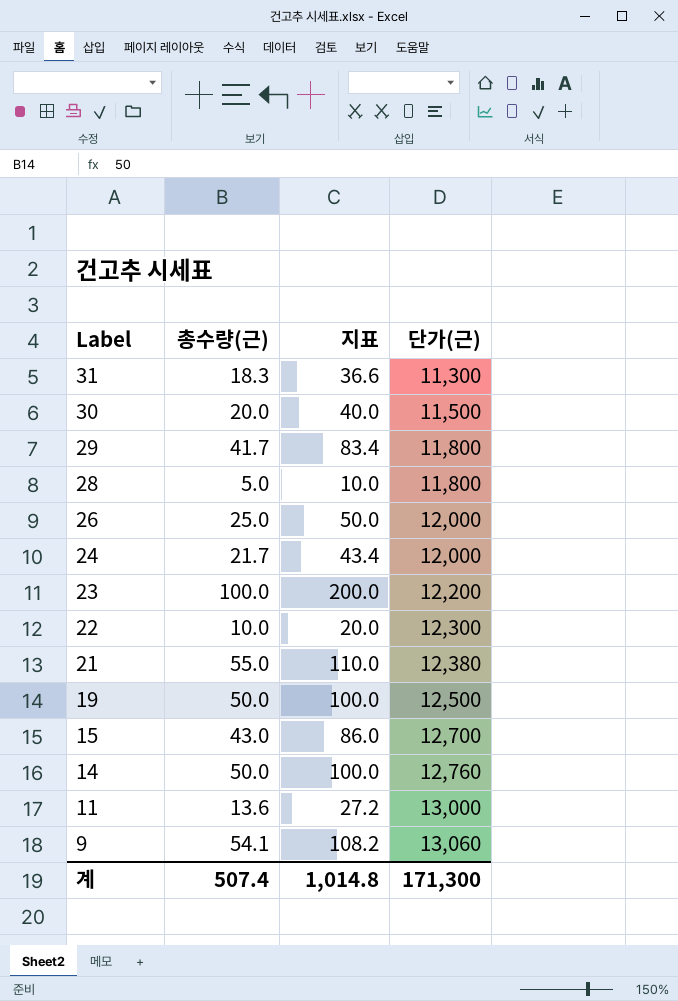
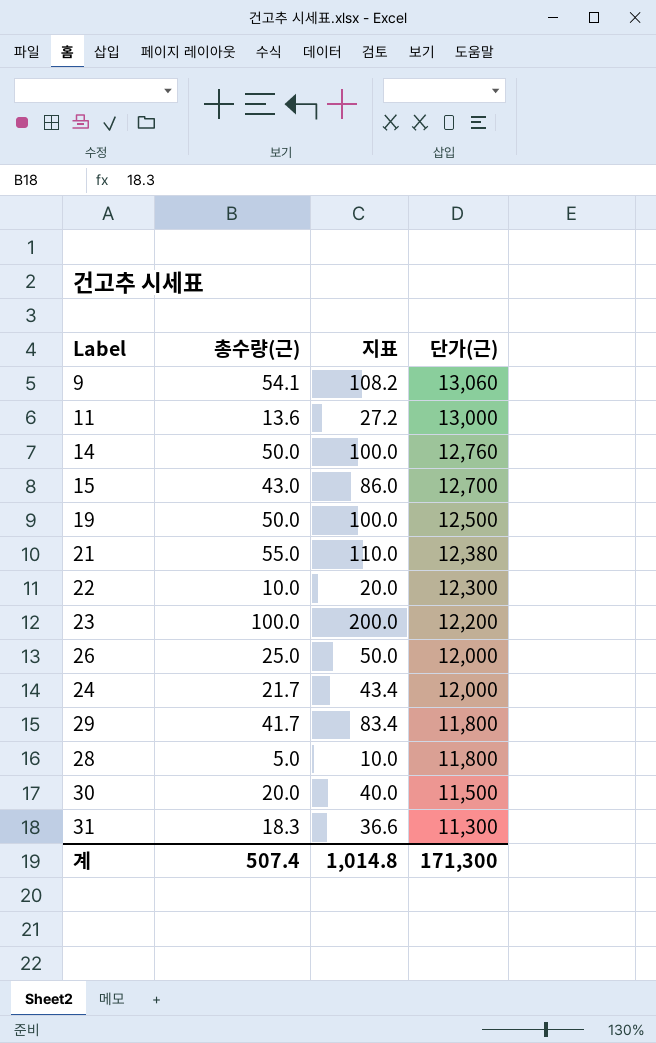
row order: Label descending -> 단가(근) descending

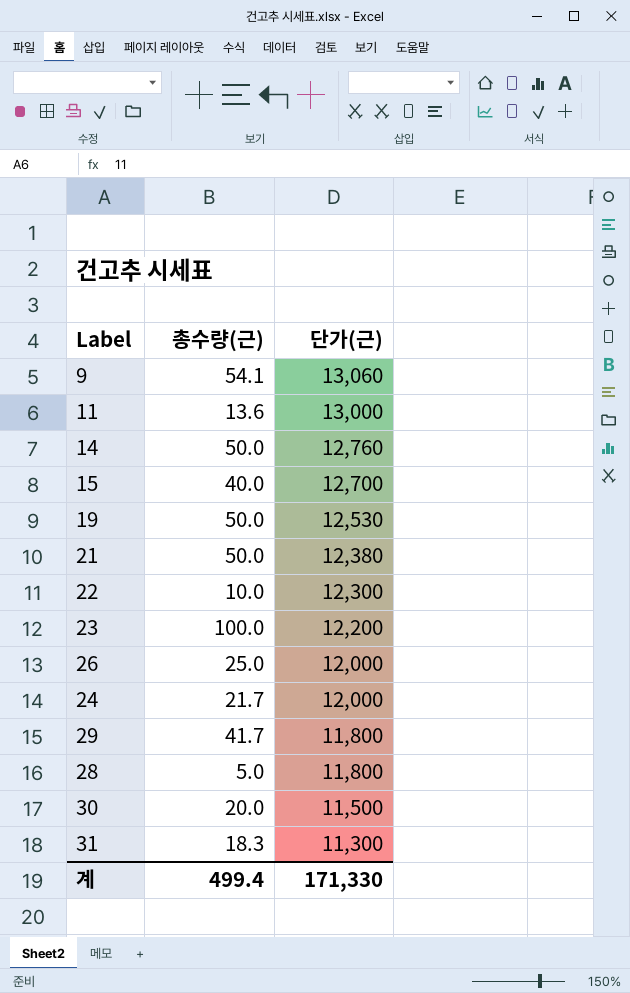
column 지표 | formula: [총수량(근)] * 2 -> none
15 | 총수량(근): 43.0 -> 40.0
19 | 단가(근): 12,500 -> 12,530
21 | 총수량(근): 55.0 -> 50.0
계 | 총수량(근): 507.4 -> 499.4
계 | 단가(근): 171,300 -> 171,330

